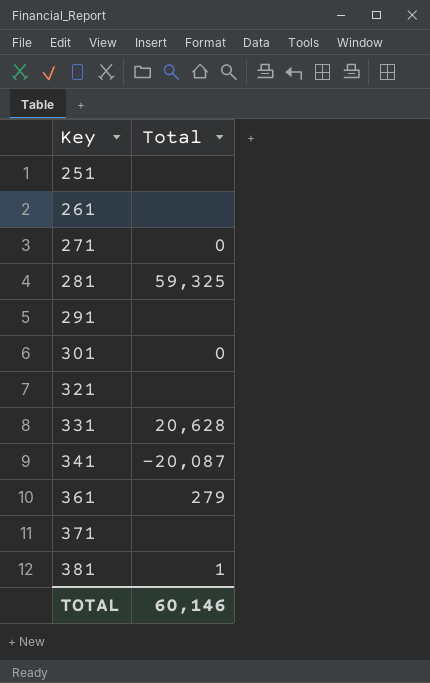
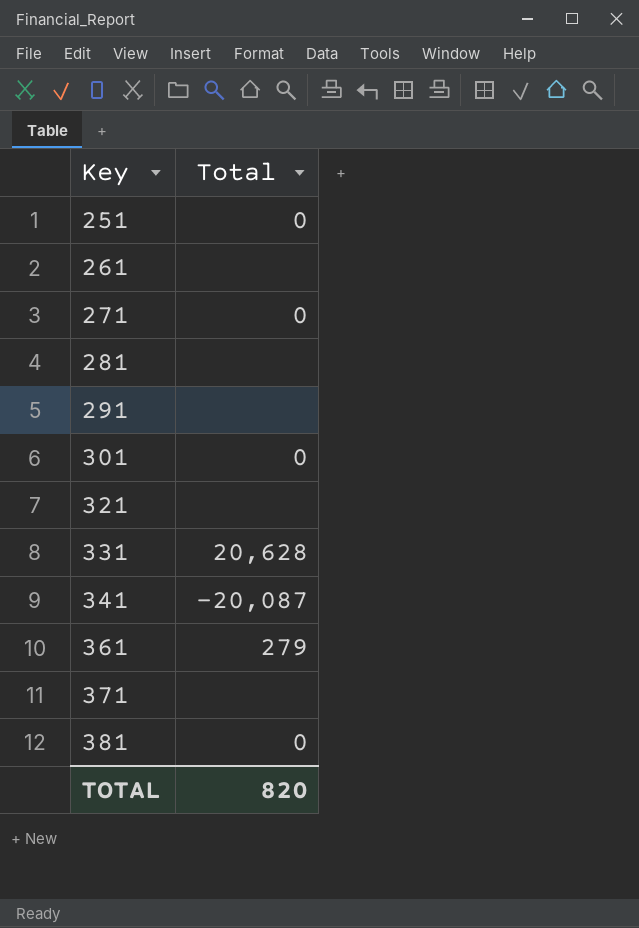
251 | Total: none -> 0
281 | Total: 59,325 -> none
381 | Total: 1 -> 0
TOTAL | Total: 60,146 -> 820

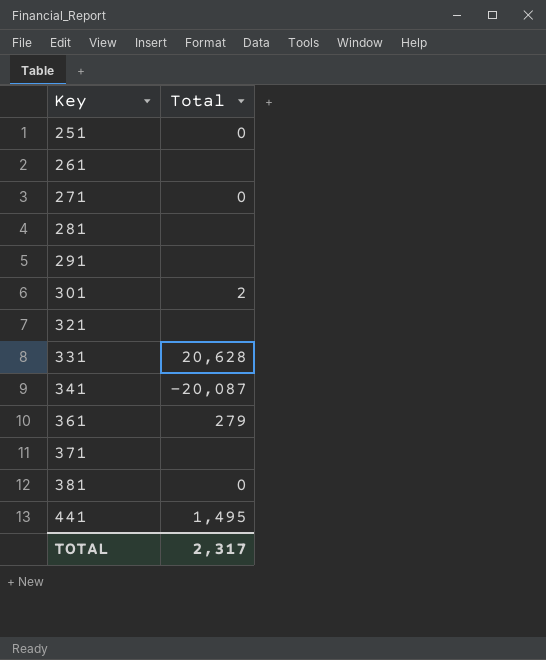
301 | Total: 0 -> 2
row 441: none -> 1,495
TOTAL | Total: 820 -> 2,317

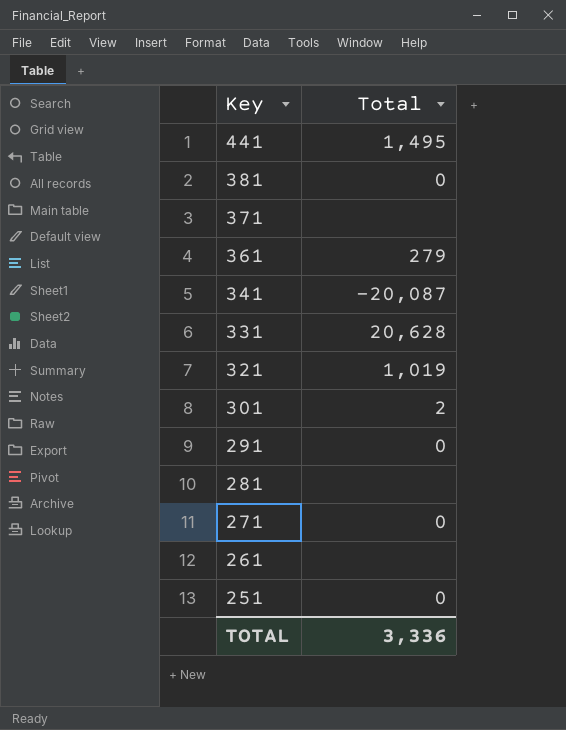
row order: Key ascending -> Key descending
321 | Total: none -> 1,019
291 | Total: none -> 0
TOTAL | Total: 2,317 -> 3,336

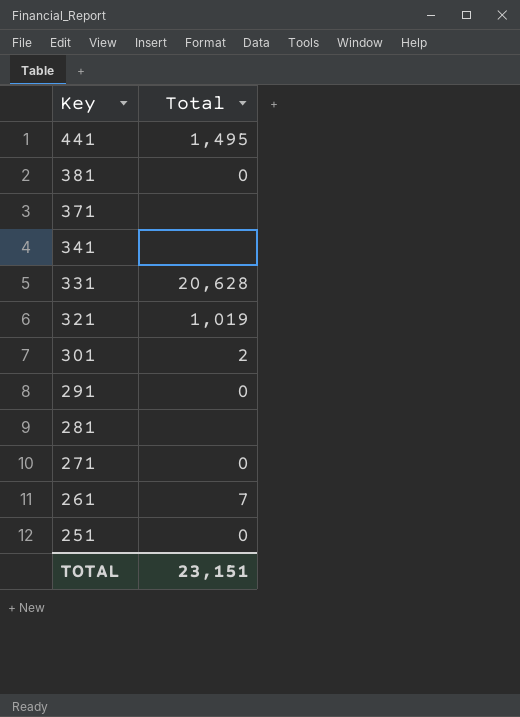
row 361: 279 -> none
341 | Total: -20,087 -> none
261 | Total: none -> 7
TOTAL | Total: 3,336 -> 23,151

